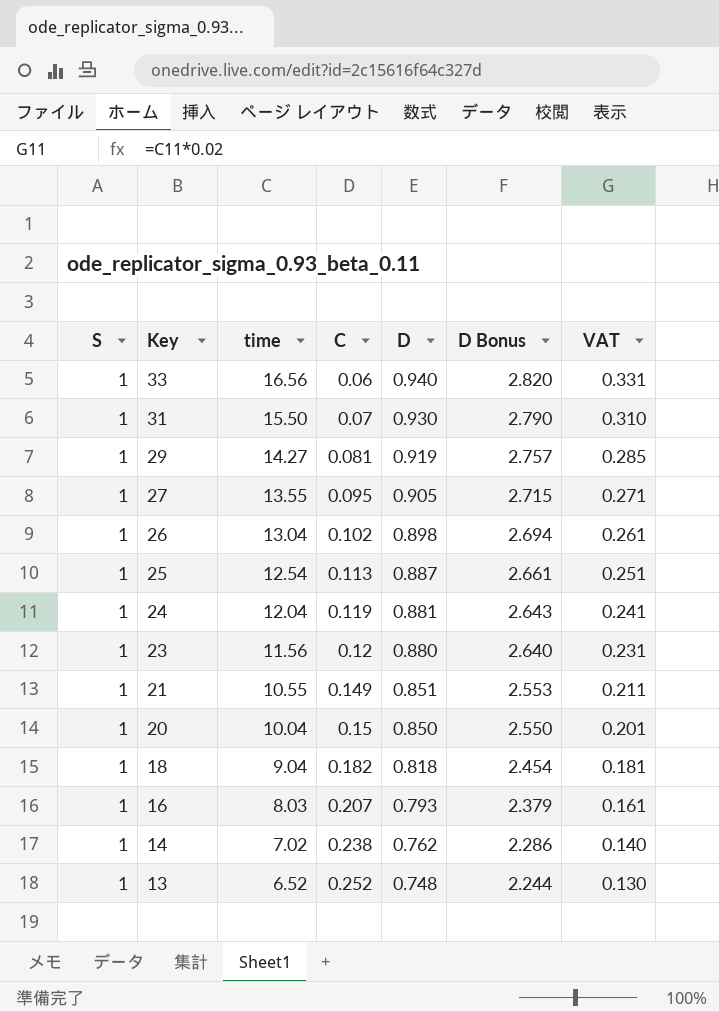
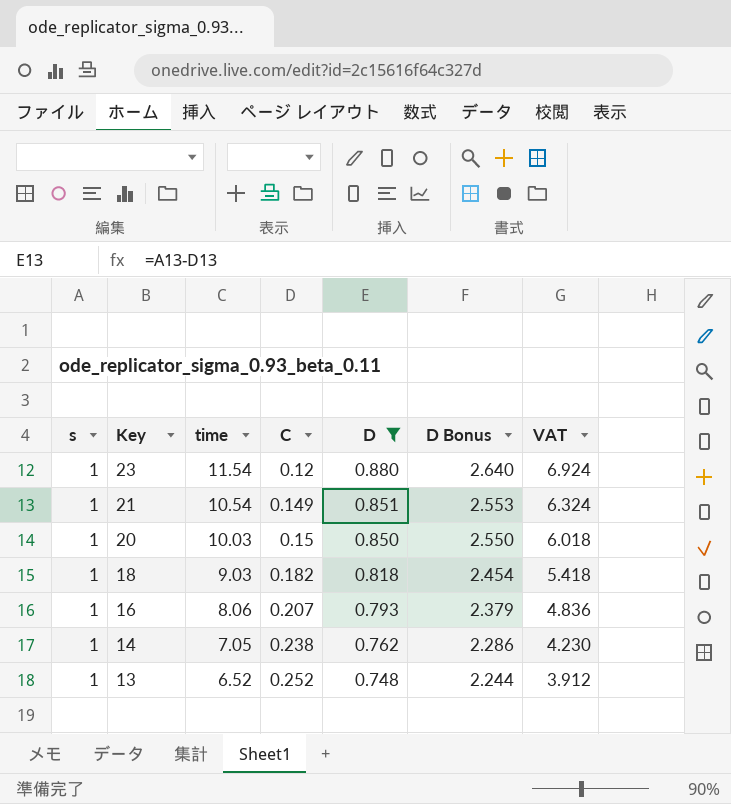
filter: none -> D <= 0.880
column name: S -> s
column VAT | formula: [time] * 0.02 -> [time] * 0.6
23 | time: 11.56 -> 11.54
21 | time: 10.55 -> 10.54
20 | time: 10.04 -> 10.03
18 | time: 9.04 -> 9.03
16 | time: 8.03 -> 8.06
14 | time: 7.02 -> 7.05

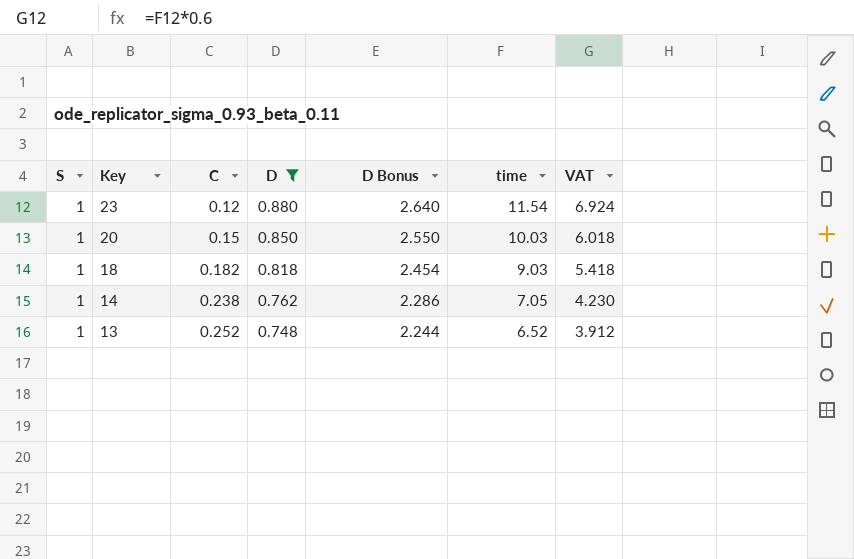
column name: s -> S
column time | position: 3 -> 6
row 21: 1 | 10.54 | 0.149 | 0.851 | 2.553 | 6.324 -> none
row 16: 1 | 8.06 | 0.207 | 0.793 | 2.379 | 4.836 -> none

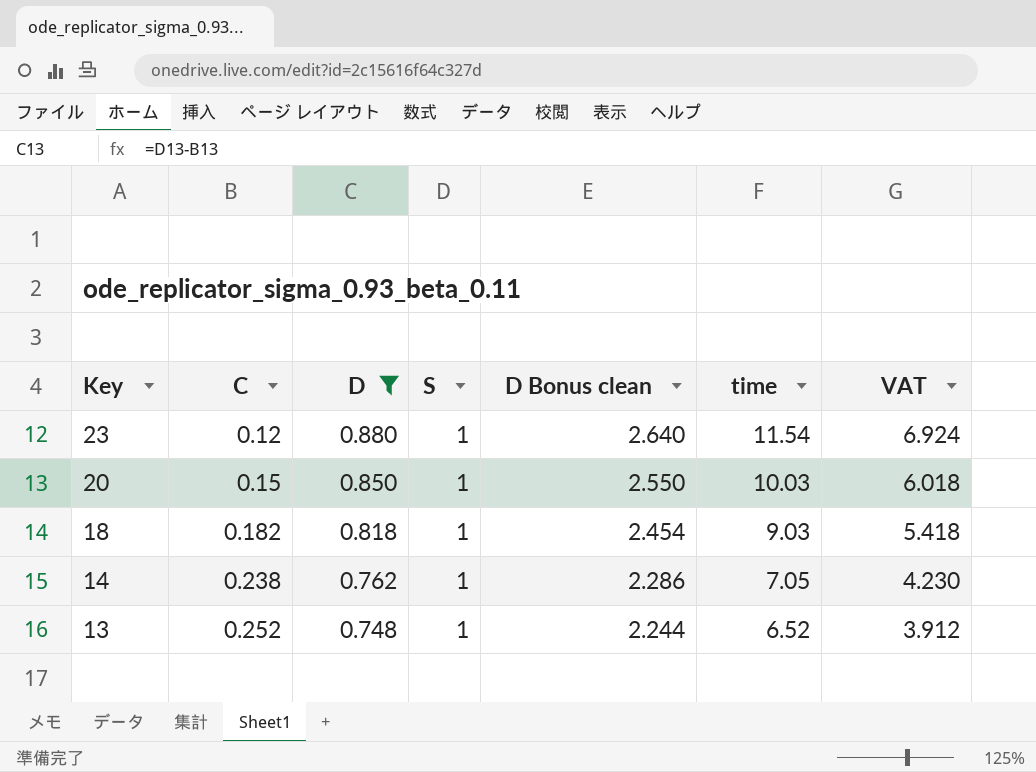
column S | position: 1 -> 4
column name: D Bonus -> D Bonus clean

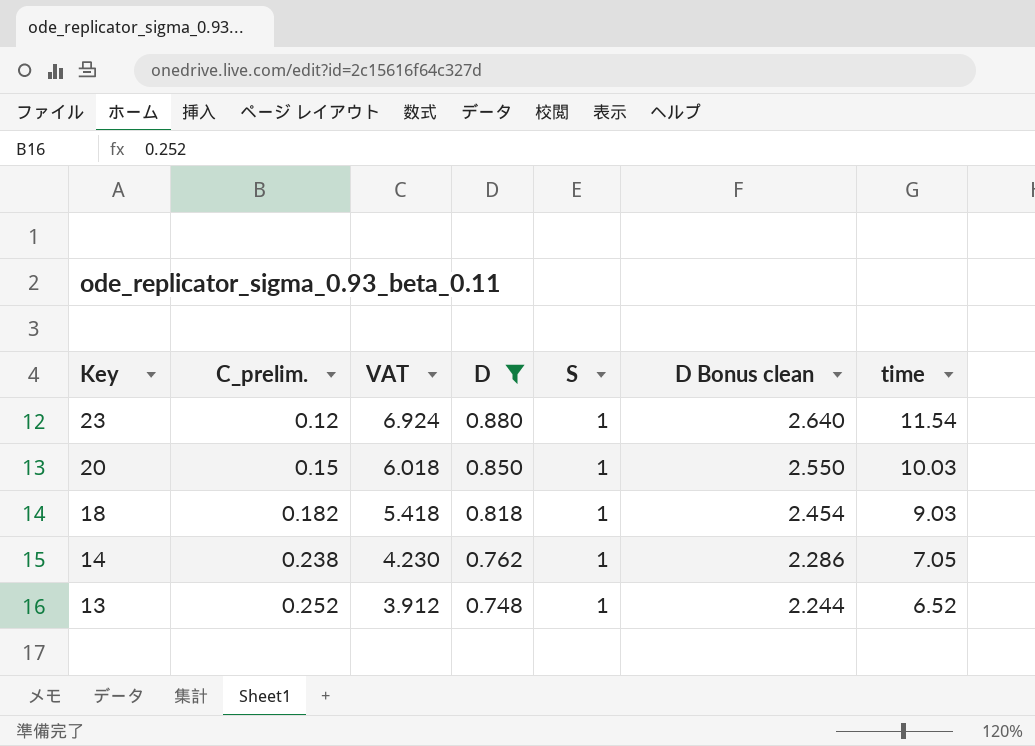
column name: C -> C_prelim.
column VAT | position: 7 -> 3

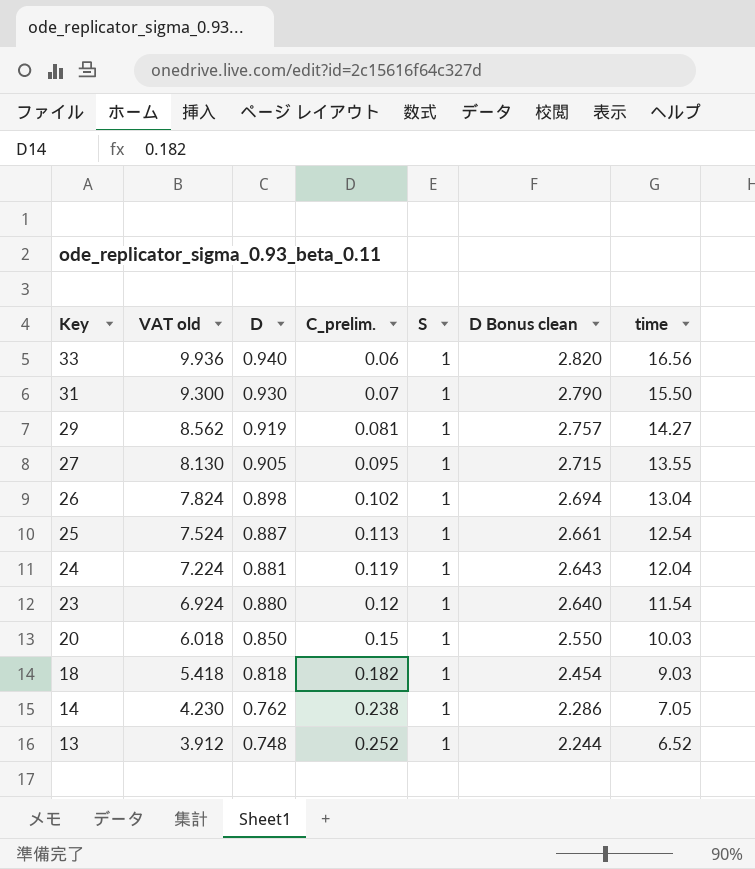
filter: D <= 0.880 -> none
column name: VAT -> VAT old
column C_prelim. | position: 2 -> 4

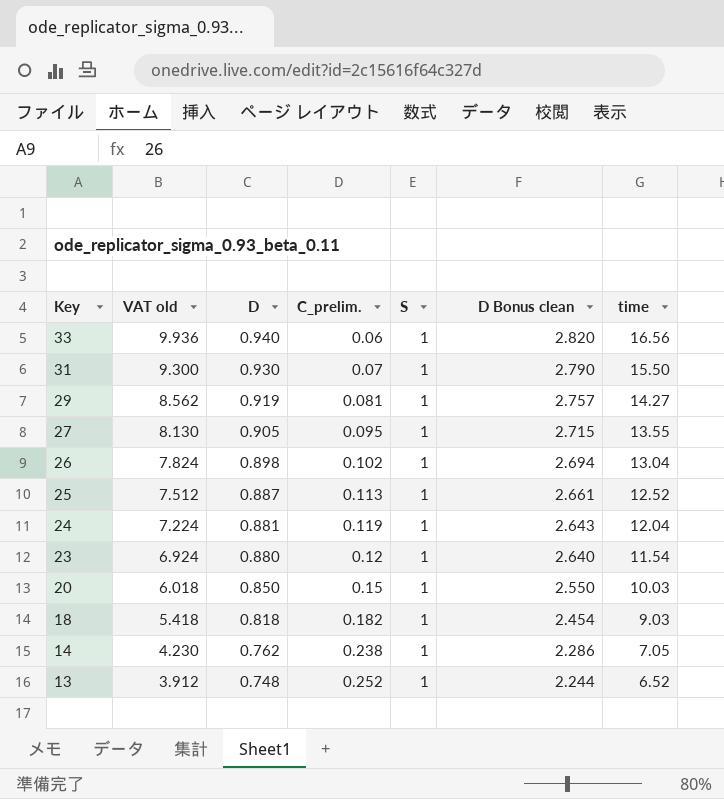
25 | VAT old: 7.524 -> 7.512
25 | time: 12.54 -> 12.52

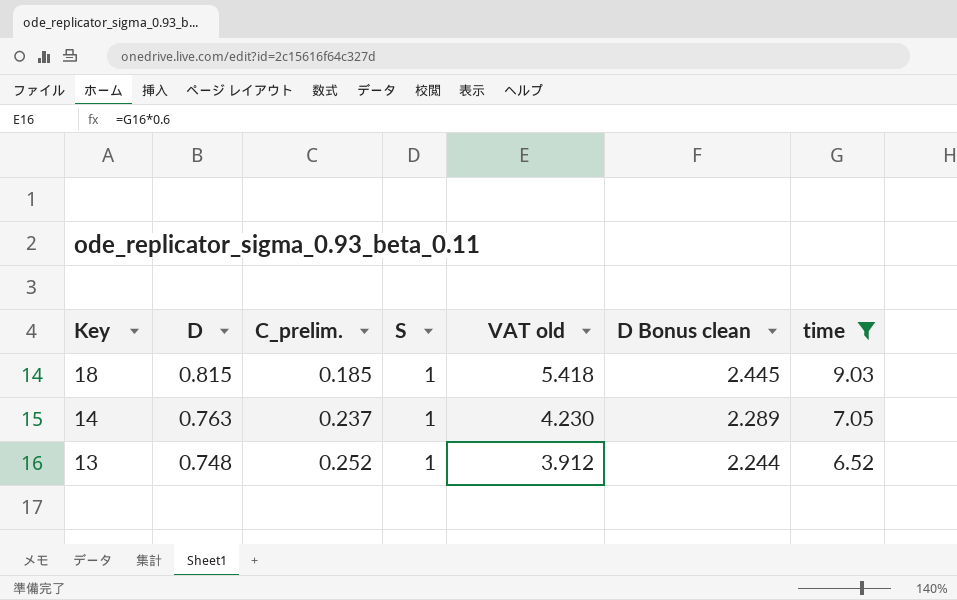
filter: none -> time <= 9.03
column VAT old | position: 2 -> 5
18 | D: 0.818 -> 0.815
18 | C_prelim.: 0.182 -> 0.185
18 | D Bonus clean: 2.454 -> 2.445
14 | D: 0.762 -> 0.763
14 | C_prelim.: 0.238 -> 0.237
14 | D Bonus clean: 2.286 -> 2.289

